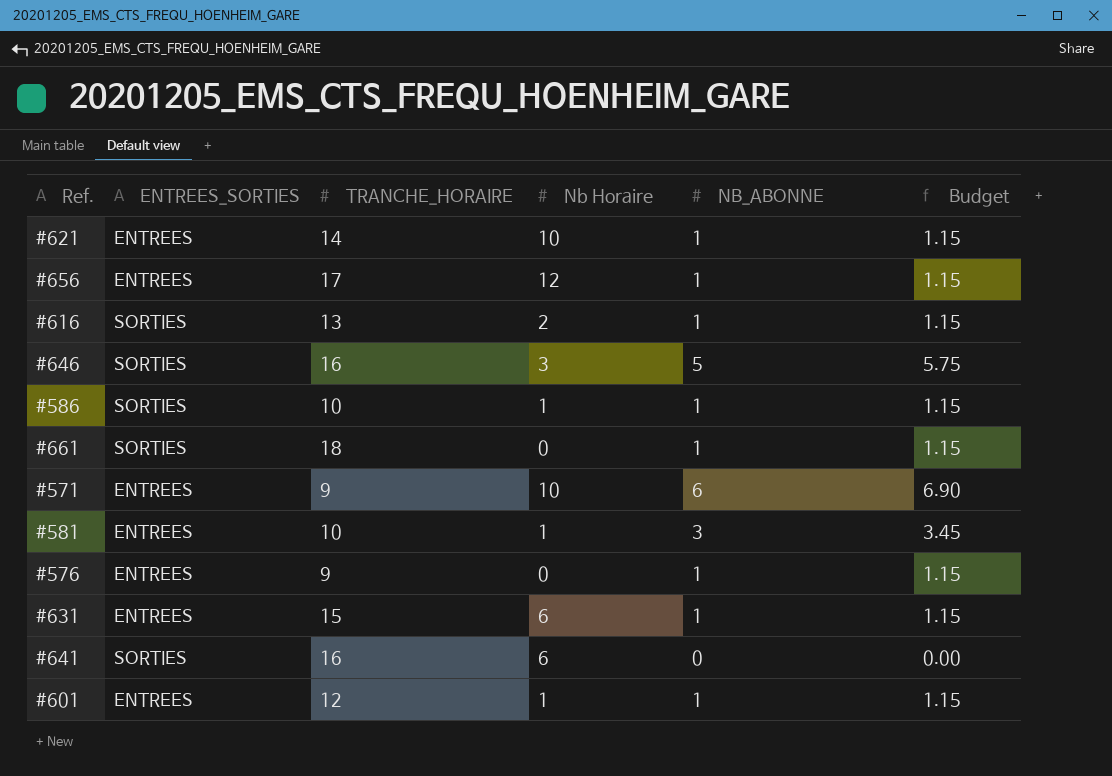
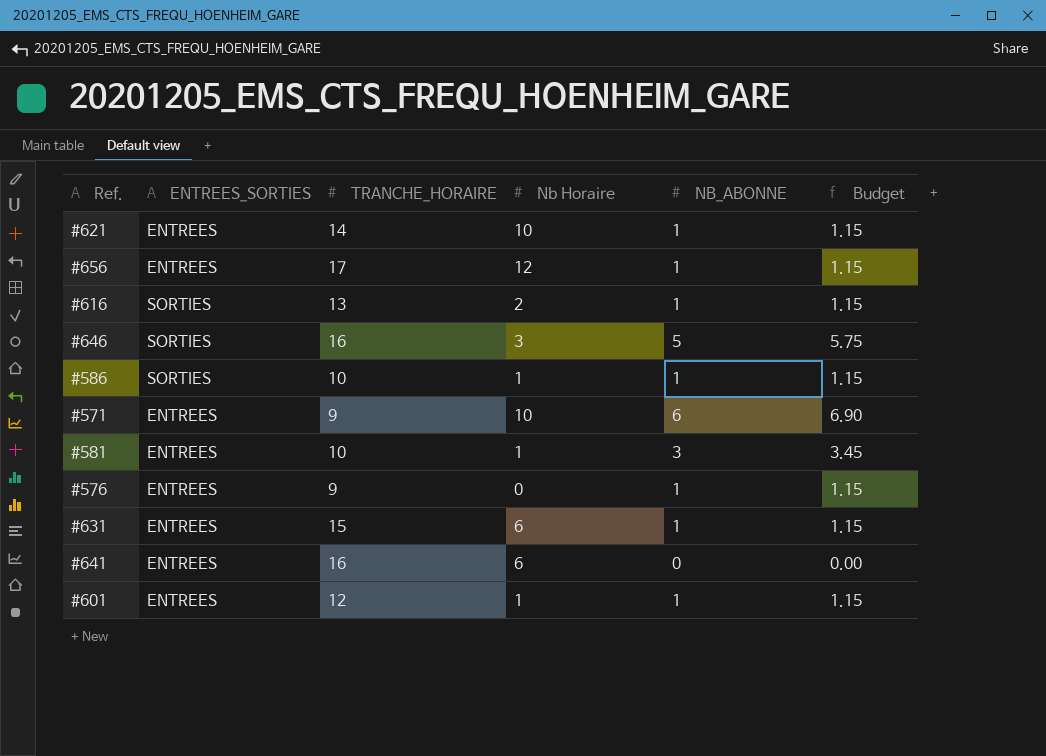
row #661: SORTIES | 18 | 0 | 1 | 1.15 -> none
#641 | ENTREES_SORTIES: SORTIES -> ENTREES

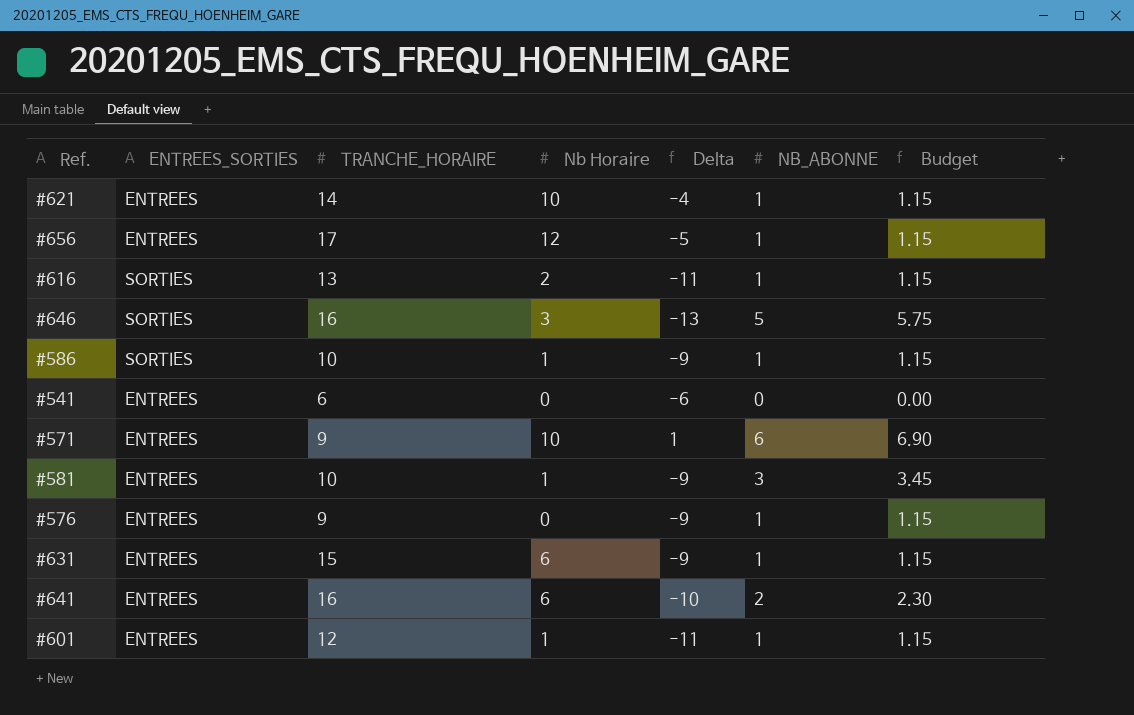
column Delta | formula: none -> [Nb Horaire] - [TRANCHE_HORAIRE]
row #541: none -> ENTREES | 6 | 0 | -6 | 0 | 0.00
#641 | NB_ABONNE: 0 -> 2
#641 | Budget: 0.00 -> 2.30

